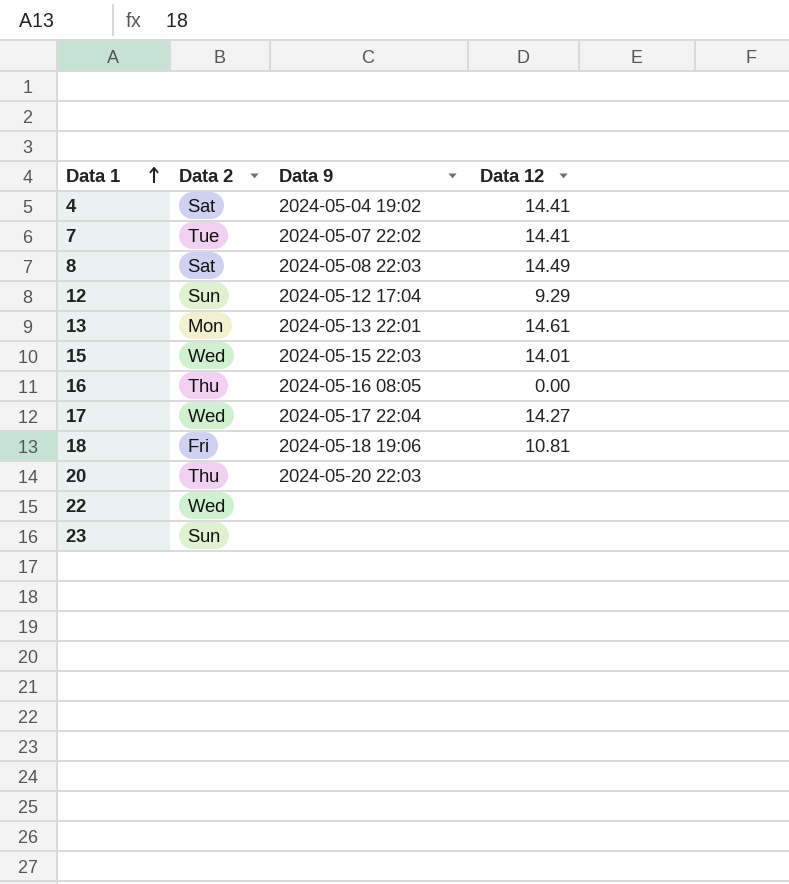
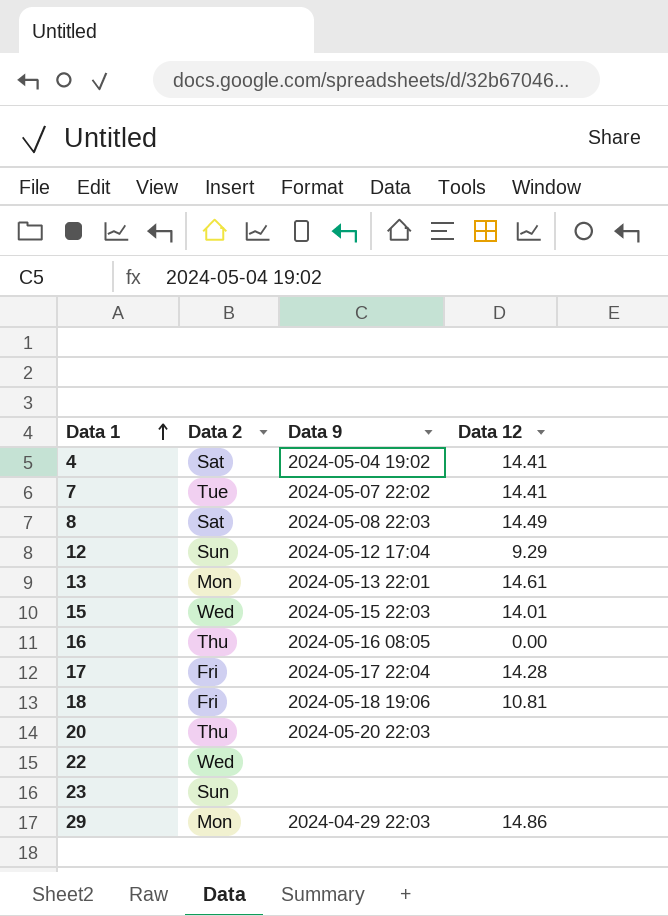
17 | Data 2: Wed -> Fri
17 | Data 12: 14.27 -> 14.28
row 29: none -> Mon | 2024-04-29 22:03 | 14.86

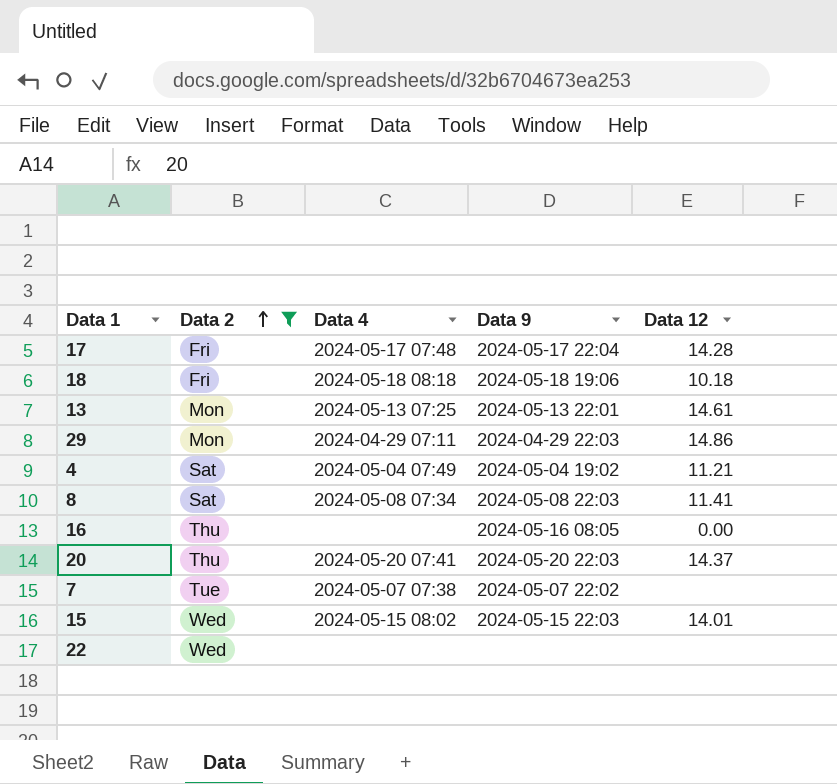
filter: none -> Data 2 != Sun
row order: Data 1 ascending -> Data 2 ascending
column Data 4 | position: none -> 3
18 | Data 12: 10.81 -> 10.18
4 | Data 12: 14.41 -> 11.21
8 | Data 12: 14.49 -> 11.41
20 | Data 12: none -> 14.37
7 | Data 12: 14.41 -> none

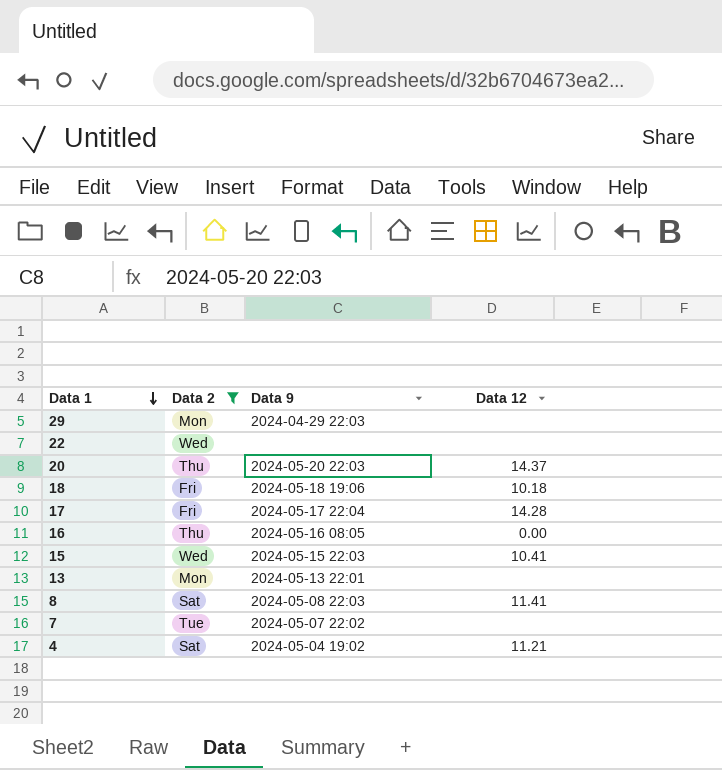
row order: Data 2 ascending -> Data 1 descending
column Data 4 | position: 3 -> none
29 | Data 12: 14.86 -> none
15 | Data 12: 14.01 -> 10.41
13 | Data 12: 14.61 -> none

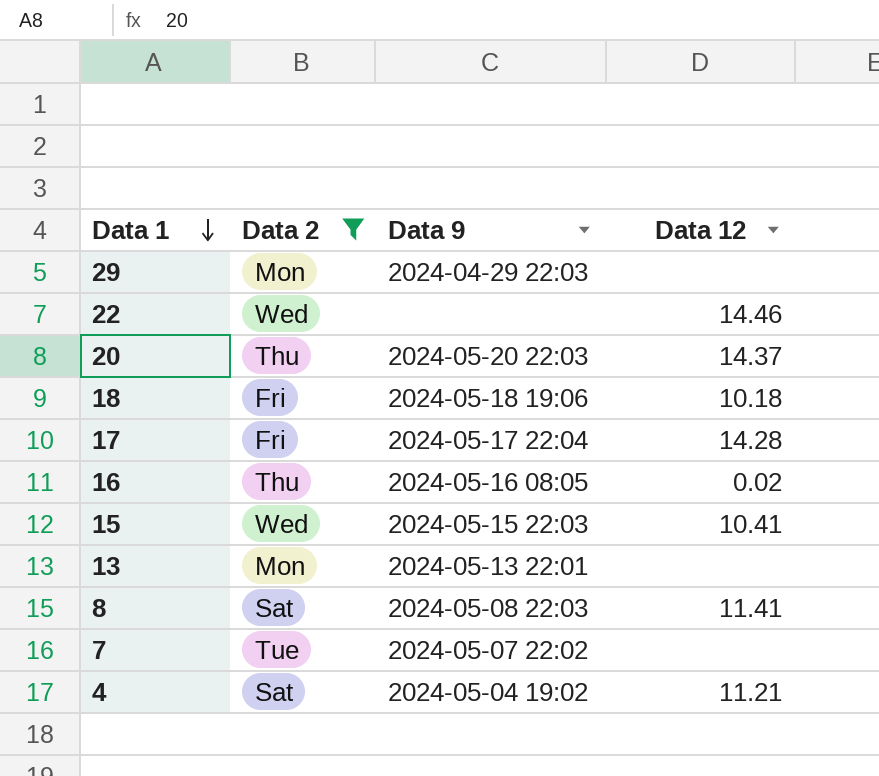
22 | Data 12: none -> 14.46
16 | Data 12: 0.00 -> 0.02

